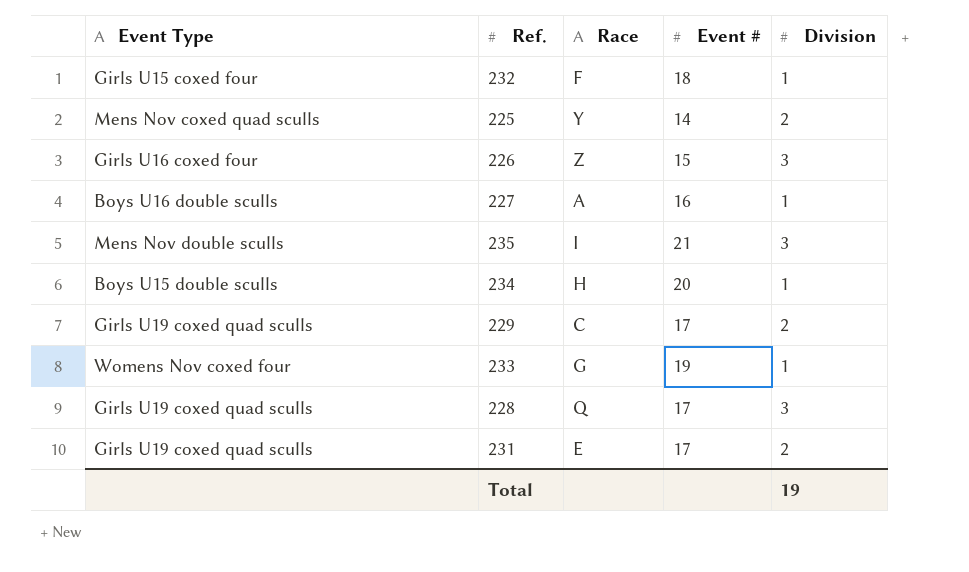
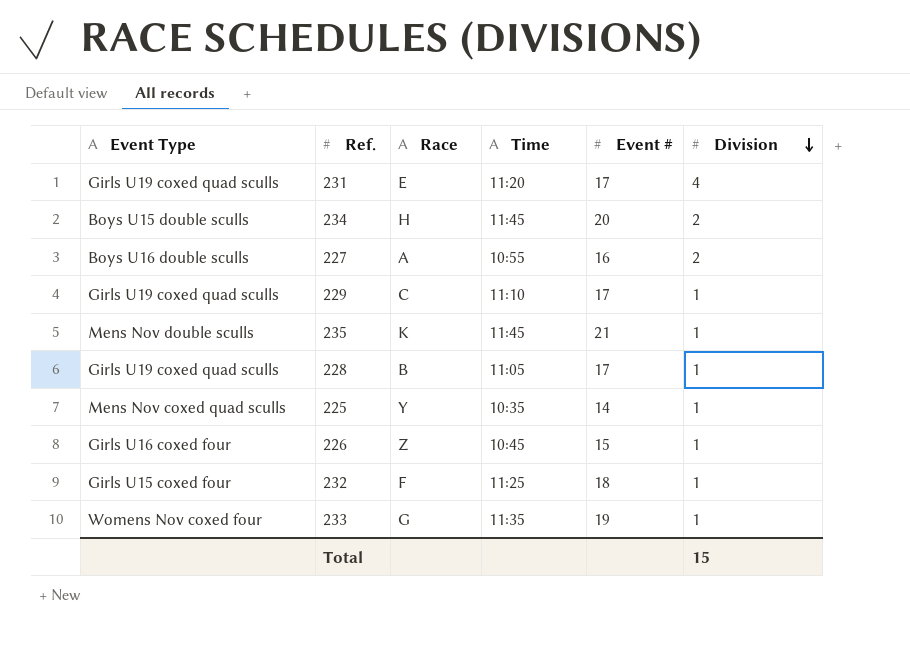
row order: none -> Division descending
column Time | position: none -> 4
231 | Division: 2 -> 4
234 | Division: 1 -> 2
227 | Division: 1 -> 2
229 | Division: 2 -> 1
235 | Race: I -> K
235 | Division: 3 -> 1
228 | Race: Q -> B
228 | Division: 3 -> 1
225 | Division: 2 -> 1
226 | Division: 3 -> 1
Total | Division: 19 -> 15

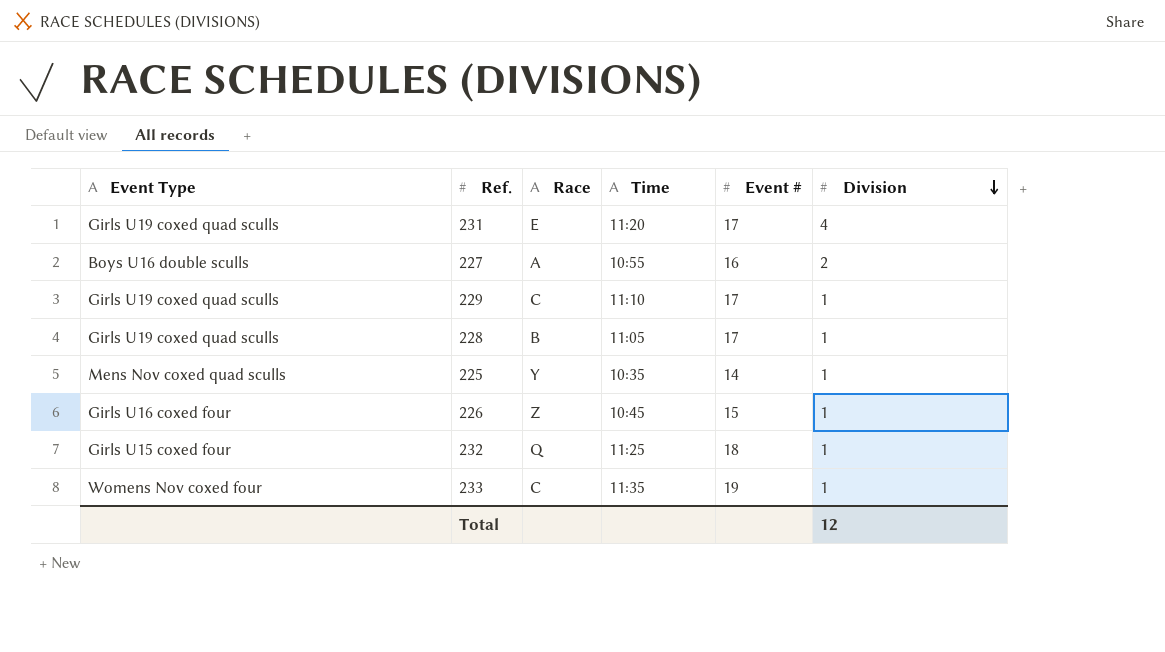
row 234: Boys U15 double sculls | H | 11:45 | 20 | 2 -> none
row 235: Mens Nov double sculls | K | 11:45 | 21 | 1 -> none
232 | Race: F -> Q
233 | Race: G -> C
Total | Division: 15 -> 12

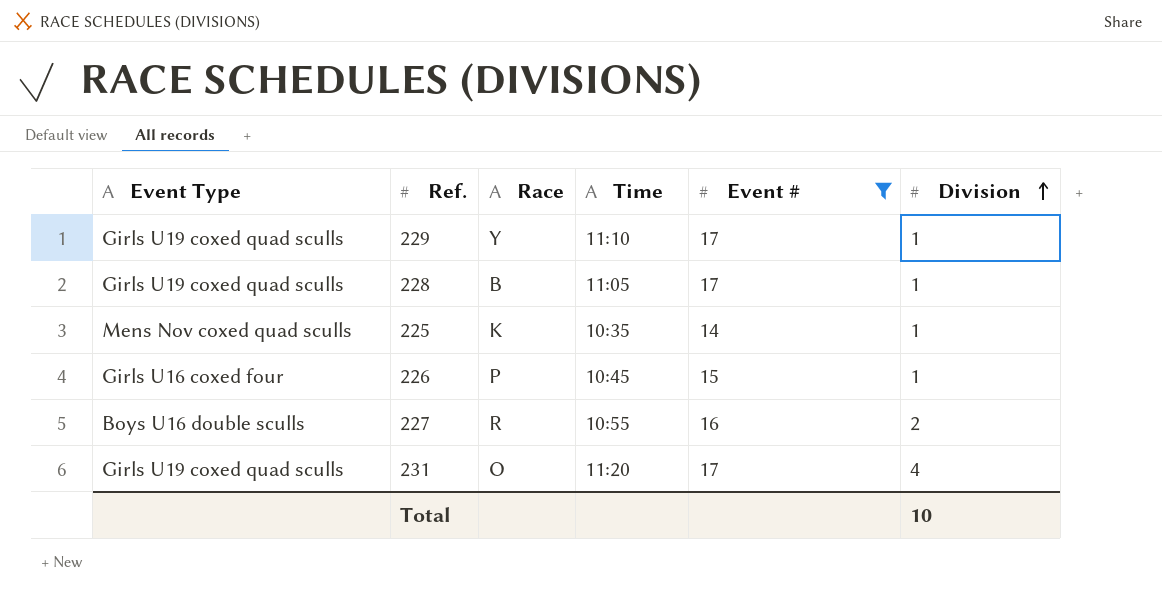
filter: none -> Event # <= 17
row order: Division descending -> Division ascending
229 | Race: C -> Y
225 | Race: Y -> K
226 | Race: Z -> P
227 | Race: A -> R
231 | Race: E -> O
Total | Division: 12 -> 10

